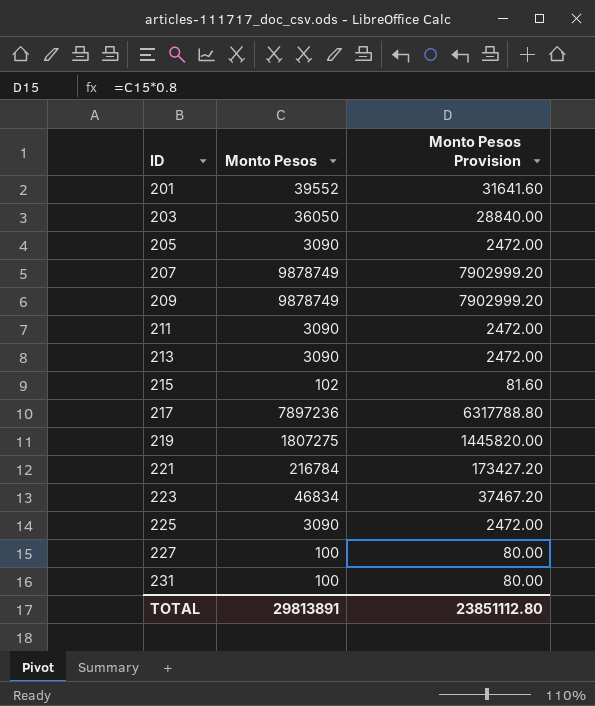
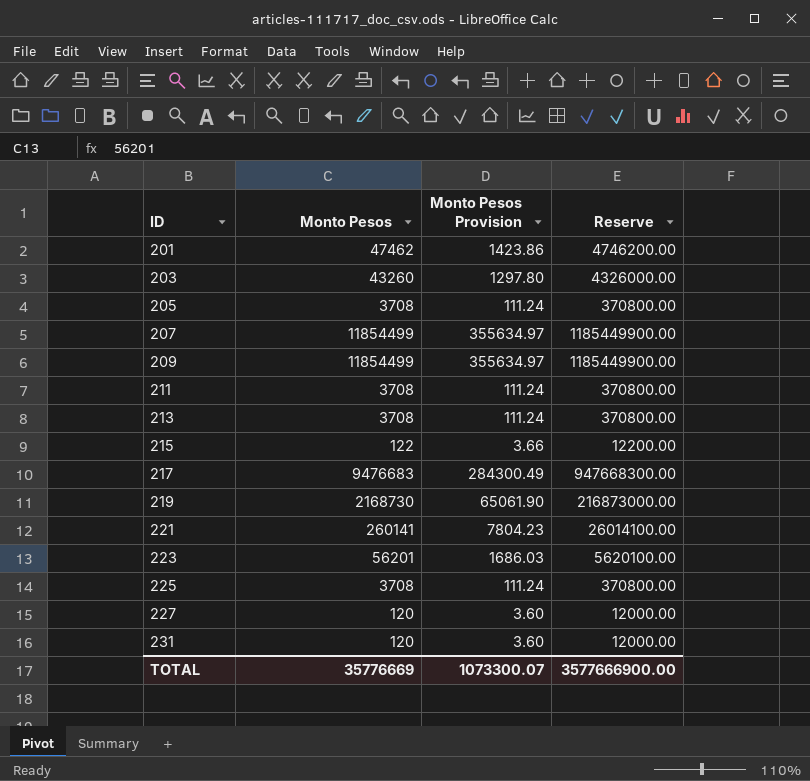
column Monto Pesos Provision | formula: [Monto Pesos] * 0.8 -> [Monto Pesos] * 0.03
column Reserve | formula: none -> [Monto Pesos] * 100
201 | Monto Pesos: 39552 -> 47462
203 | Monto Pesos: 36050 -> 43260
205 | Monto Pesos: 3090 -> 3708
207 | Monto Pesos: 9878749 -> 11854499
209 | Monto Pesos: 9878749 -> 11854499
211 | Monto Pesos: 3090 -> 3708
213 | Monto Pesos: 3090 -> 3708
215 | Monto Pesos: 102 -> 122
217 | Monto Pesos: 7897236 -> 9476683
219 | Monto Pesos: 1807275 -> 2168730
221 | Monto Pesos: 216784 -> 260141
223 | Monto Pesos: 46834 -> 56201
225 | Monto Pesos: 3090 -> 3708
227 | Monto Pesos: 100 -> 120
231 | Monto Pesos: 100 -> 120
TOTAL | Monto Pesos: 29813891 -> 35776669
TOTAL | Monto Pesos Provision: 23851112.80 -> 1073300.07

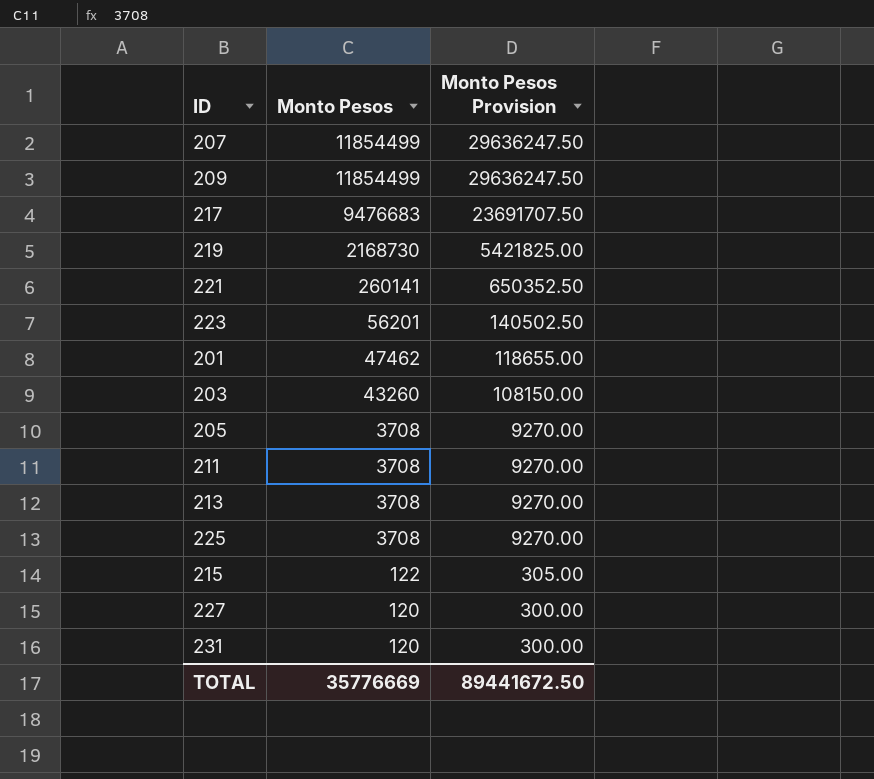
row order: ID ascending -> Monto Pesos descending
column Reserve | formula: [Monto Pesos] * 100 -> none
column Monto Pesos Provision | formula: [Monto Pesos] * 0.03 -> [Monto Pesos] * 2.5
TOTAL | Monto Pesos Provision: 1073300.07 -> 89441672.50

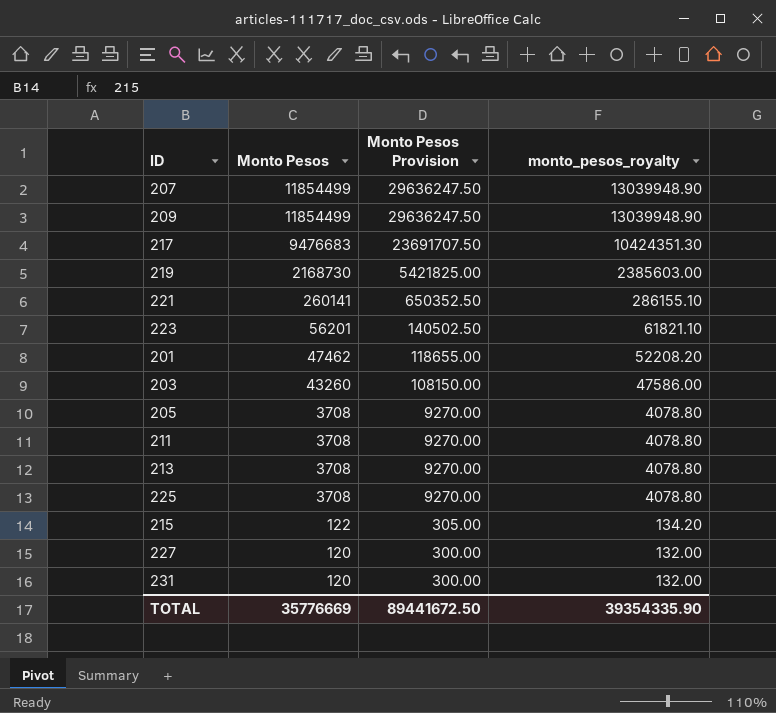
column monto_pesos_royalty | formula: none -> [Monto Pesos] * 1.1

